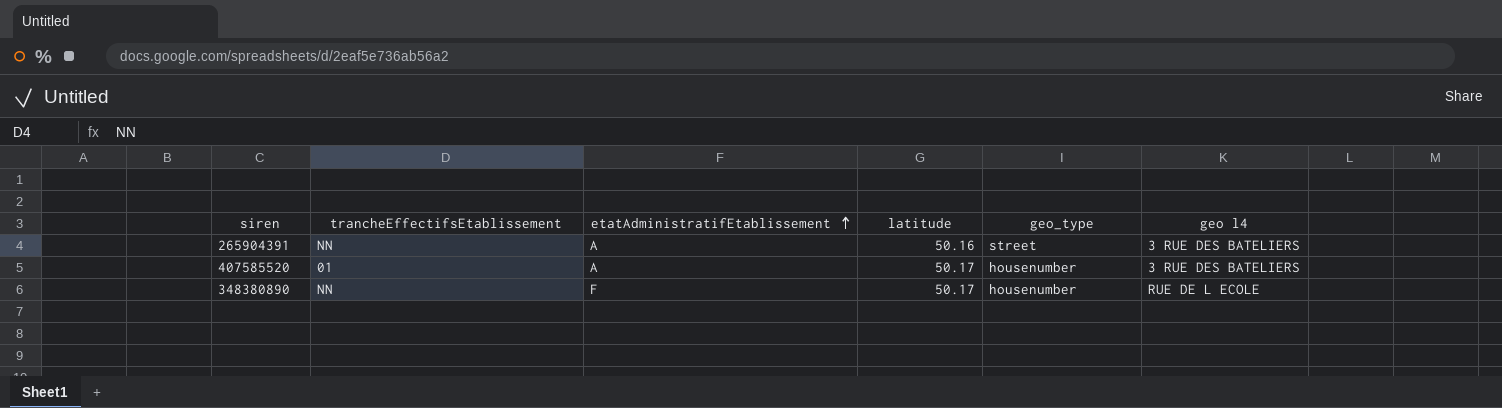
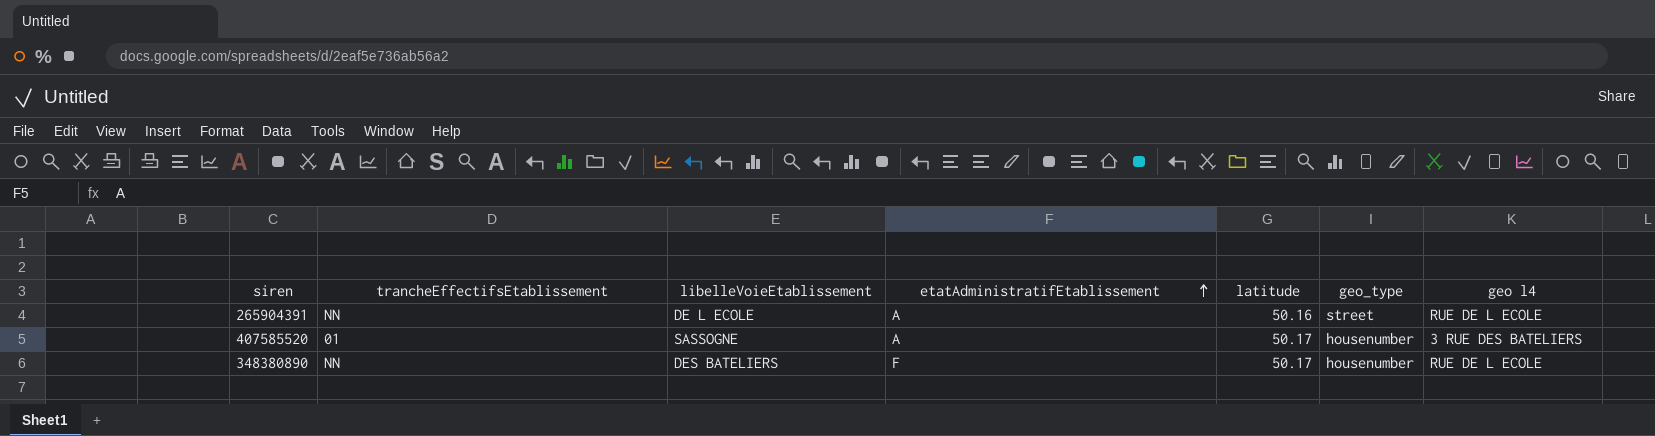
column libelleVoieEtablissement | position: none -> 3
265904391 | geo l4: 3 RUE DES BATELIERS -> RUE DE L ECOLE

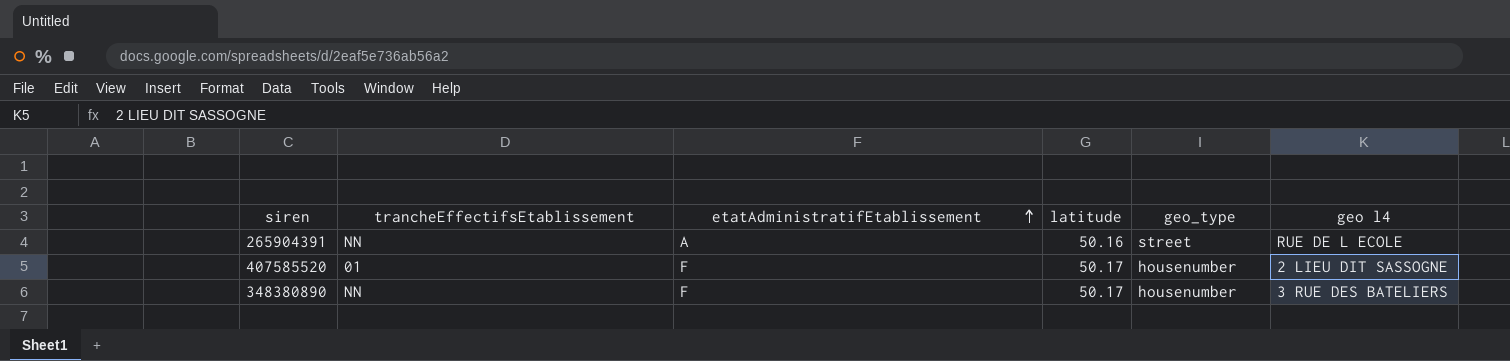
column libelleVoieEtablissement | position: 3 -> none
407585520 | etatAdministratifEtablissement: A -> F
407585520 | geo l4: 3 RUE DES BATELIERS -> 2 LIEU DIT SASSOGNE
348380890 | geo l4: RUE DE L ECOLE -> 3 RUE DES BATELIERS

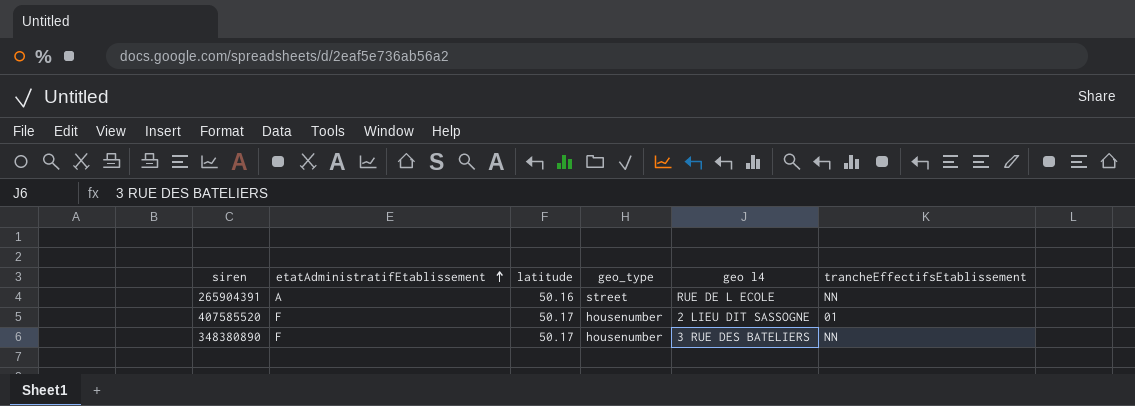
column trancheEffectifsEtablissement | position: 2 -> 6

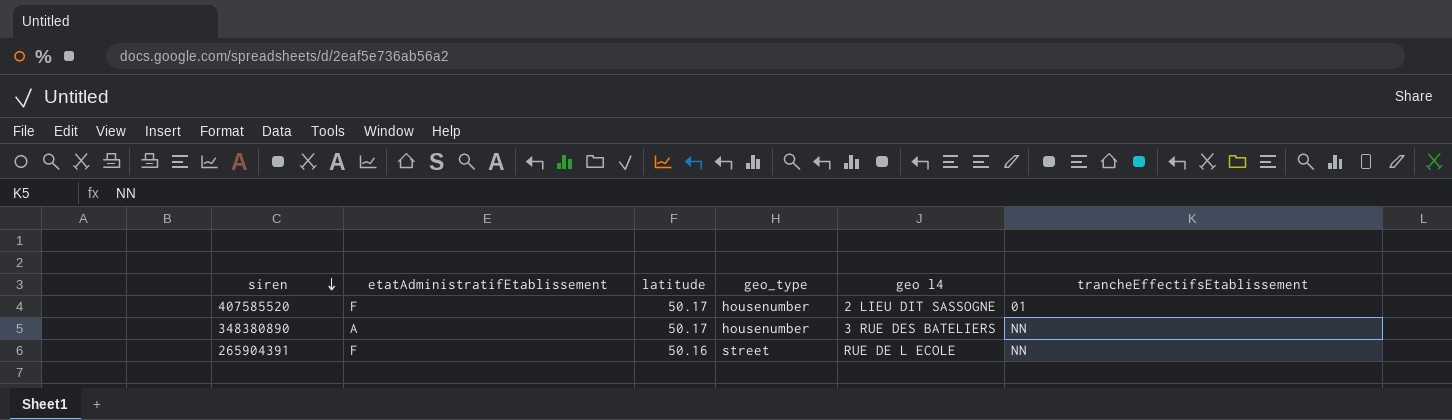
row order: etatAdministratifEtablissement ascending -> siren descending
348380890 | etatAdministratifEtablissement: F -> A
265904391 | etatAdministratifEtablissement: A -> F

